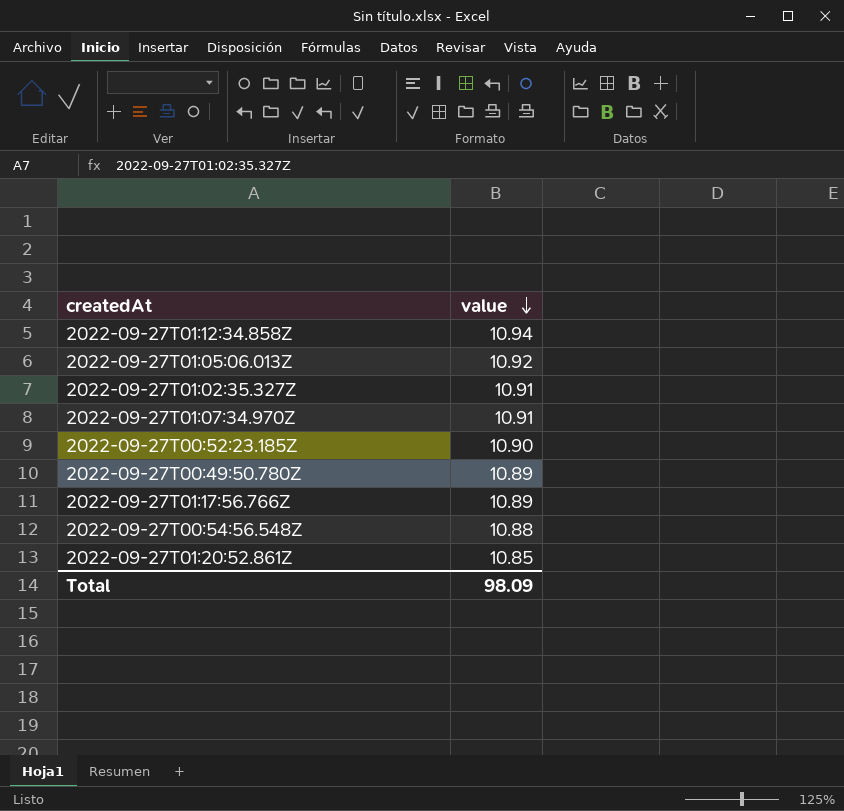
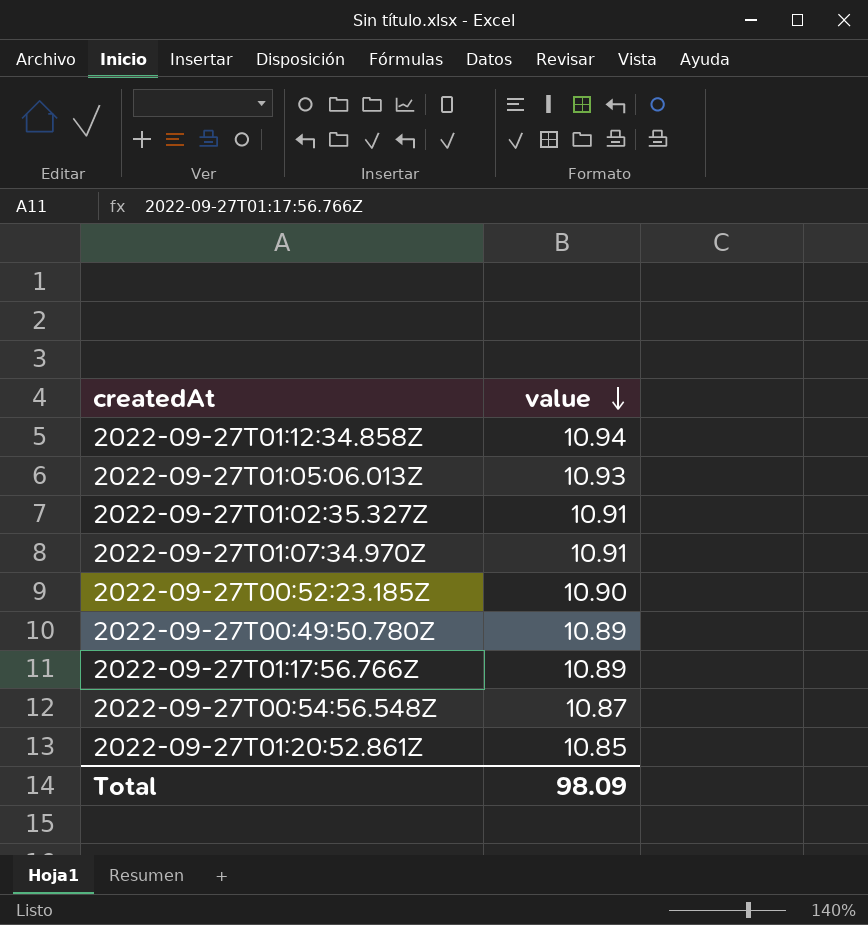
2022-09-27T01:05:06.013Z | value: 10.92 -> 10.93
2022-09-27T00:54:56.548Z | value: 10.88 -> 10.87

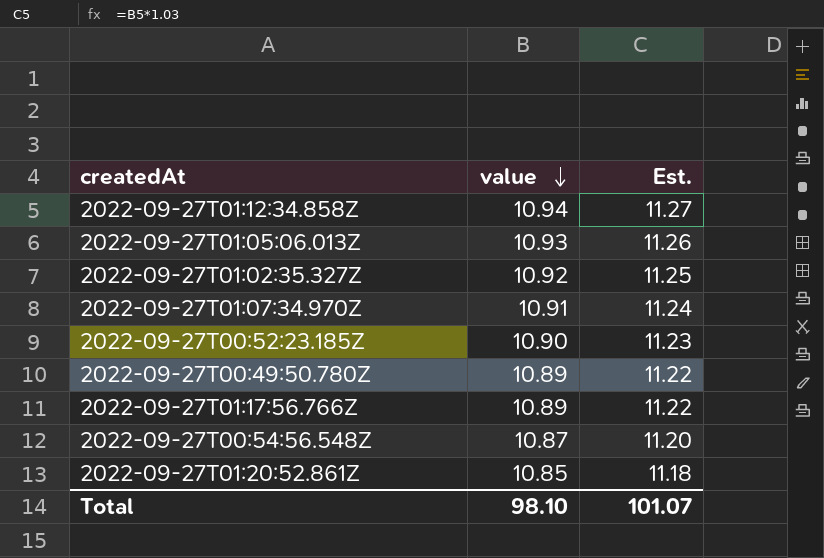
column Est. | formula: none -> [value] * 1.03
2022-09-27T01:02:35.327Z | value: 10.91 -> 10.92
Total | value: 98.09 -> 98.10

